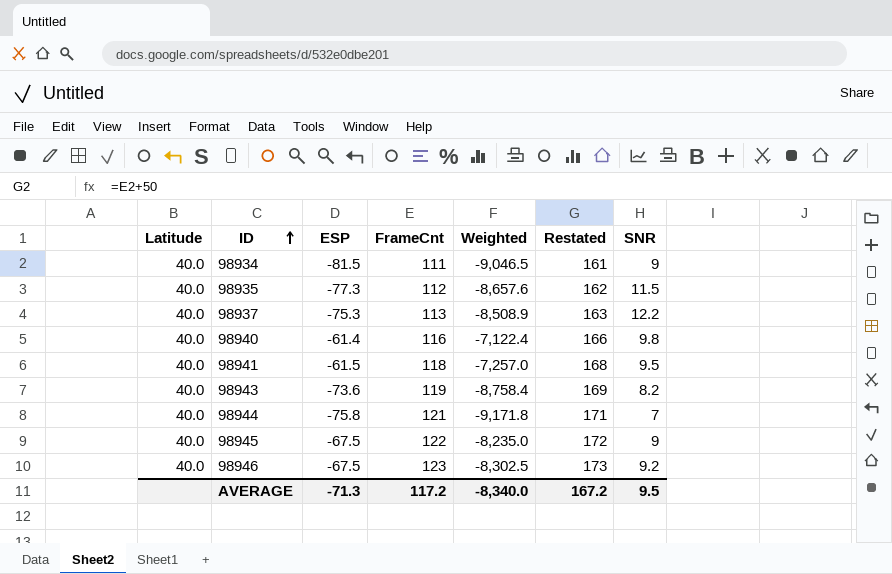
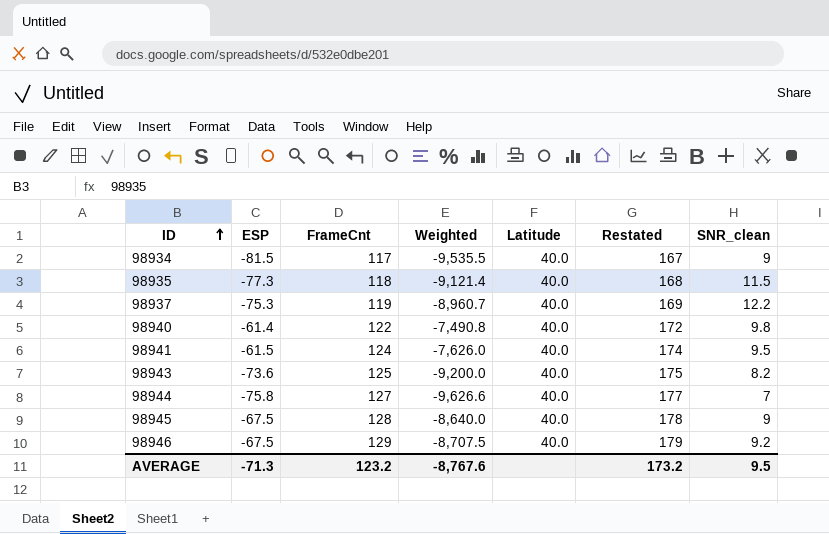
column Latitude | position: 1 -> 5
column name: SNR -> SNR_clean
98934 | FrameCnt: 111 -> 117
98934 | Weighted: -9,046.5 -> -9,535.5
98934 | Restated: 161 -> 167
98935 | FrameCnt: 112 -> 118
98935 | Weighted: -8,657.6 -> -9,121.4
98935 | Restated: 162 -> 168
98937 | FrameCnt: 113 -> 119
98937 | Weighted: -8,508.9 -> -8,960.7
98937 | Restated: 163 -> 169
98940 | FrameCnt: 116 -> 122
98940 | Weighted: -7,122.4 -> -7,490.8
98940 | Restated: 166 -> 172
98941 | FrameCnt: 118 -> 124
98941 | Weighted: -7,257.0 -> -7,626.0
98941 | Restated: 168 -> 174
98943 | FrameCnt: 119 -> 125
98943 | Weighted: -8,758.4 -> -9,200.0
98943 | Restated: 169 -> 175
98944 | FrameCnt: 121 -> 127
98944 | Weighted: -9,171.8 -> -9,626.6
98944 | Restated: 171 -> 177
98945 | FrameCnt: 122 -> 128
98945 | Weighted: -8,235.0 -> -8,640.0
98945 | Restated: 172 -> 178
98946 | FrameCnt: 123 -> 129
98946 | Weighted: -8,302.5 -> -8,707.5
98946 | Restated: 173 -> 179
AVERAGE | FrameCnt: 117.2 -> 123.2
AVERAGE | Weighted: -8,340.0 -> -8,767.6
AVERAGE | Restated: 167.2 -> 173.2

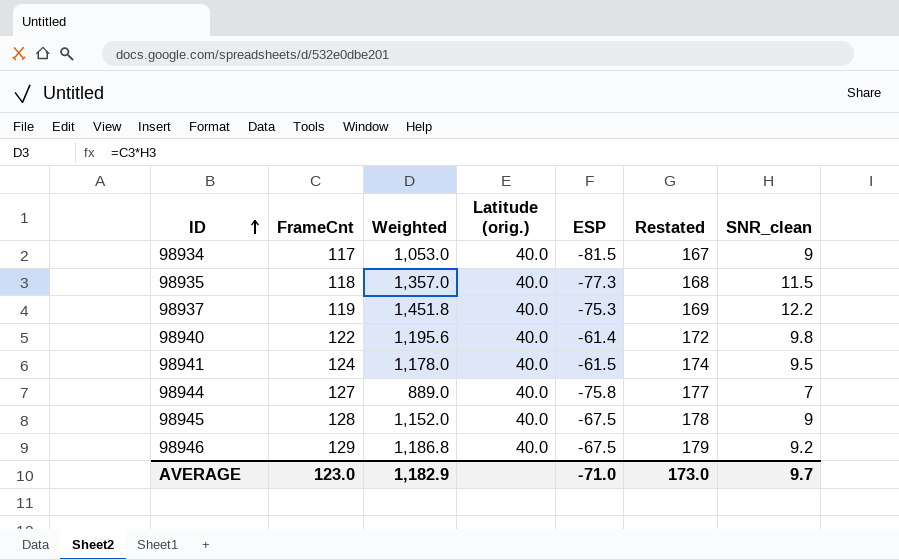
column Weighted | formula: [ESP] * [FrameCnt] -> [FrameCnt] * [SNR_clean]
column name: Latitude -> Latitude (orig.)
column ESP | position: 2 -> 5
row 98943: -73.6 | 125 | -9,200.0 | 40.0 | 175 | 8.2 -> none
AVERAGE | FrameCnt: 123.2 -> 123.0
AVERAGE | Weighted: -8,767.6 -> 1,182.9
AVERAGE | ESP: -71.3 -> -71.0
AVERAGE | Restated: 173.2 -> 173.0
AVERAGE | SNR_clean: 9.5 -> 9.7

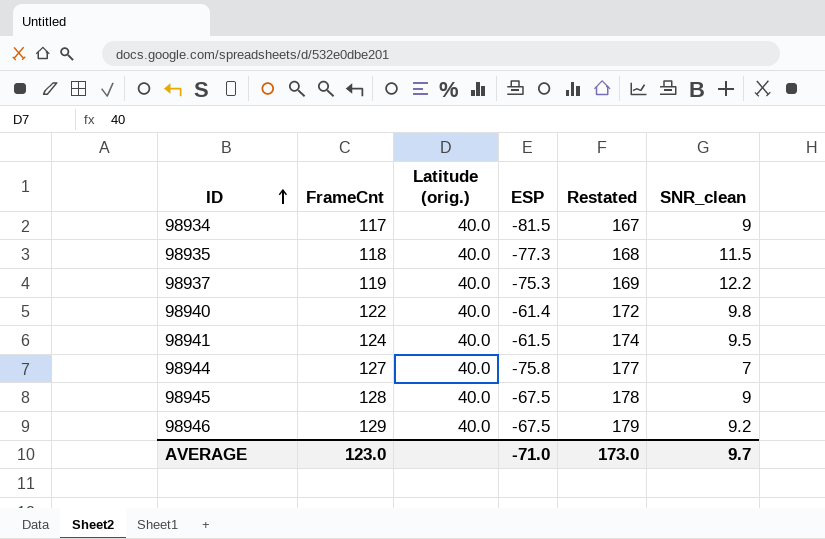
column Weighted | formula: [FrameCnt] * [SNR_clean] -> none

